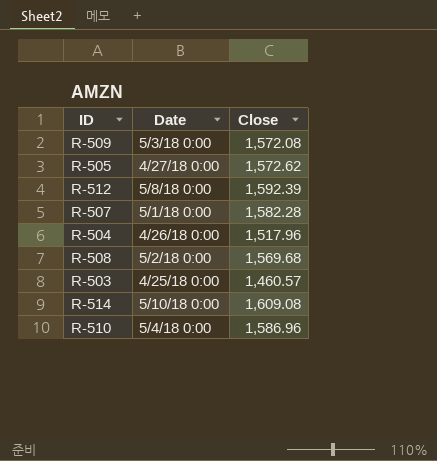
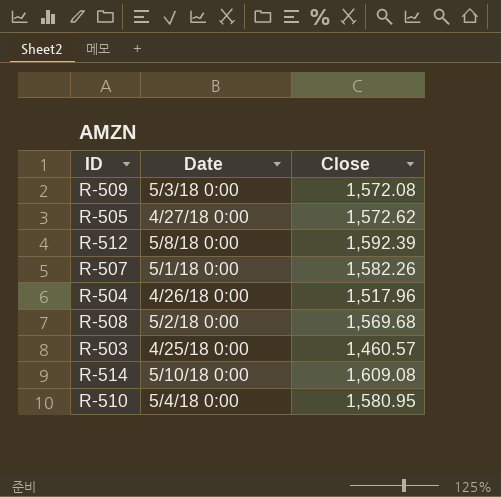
R-507 | Close: 1,582.28 -> 1,582.26
R-510 | Close: 1,586.96 -> 1,580.95

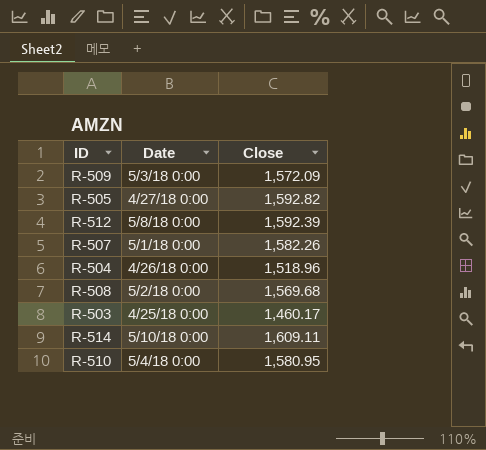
R-509 | Close: 1,572.08 -> 1,572.09
R-505 | Close: 1,572.62 -> 1,592.82
R-504 | Close: 1,517.96 -> 1,518.96
R-503 | Close: 1,460.57 -> 1,460.17
R-514 | Close: 1,609.08 -> 1,609.11

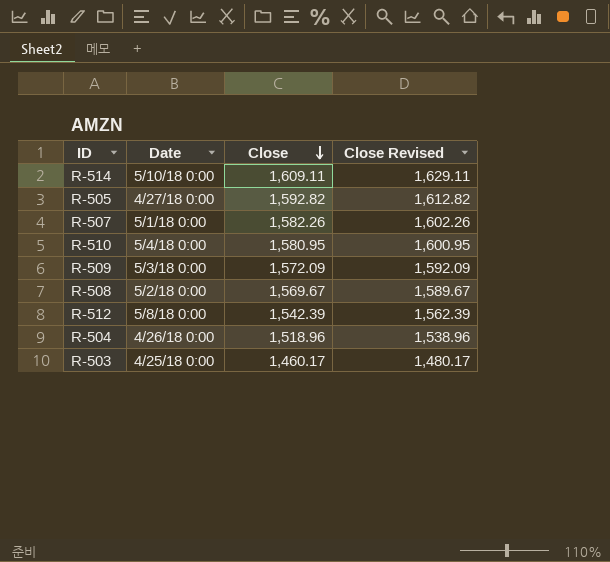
row order: none -> Close descending
column Close Revised | formula: none -> [Close] + 20
R-508 | Close: 1,569.68 -> 1,569.67
R-512 | Close: 1,592.39 -> 1,542.39

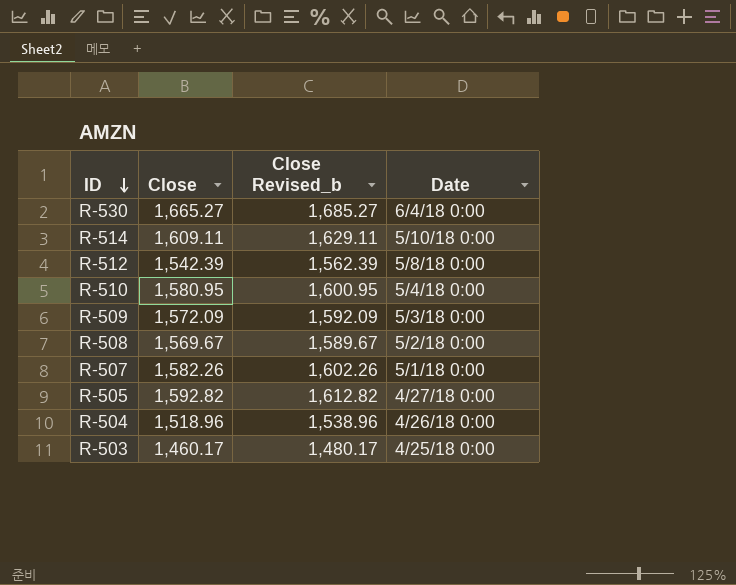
row order: Close descending -> ID descending
column name: Close Revised -> Close Revised_b
column Date | position: 2 -> 4
row R-530: none -> 1,665.27 | 1,685.27 | 6/4/18 0:00

